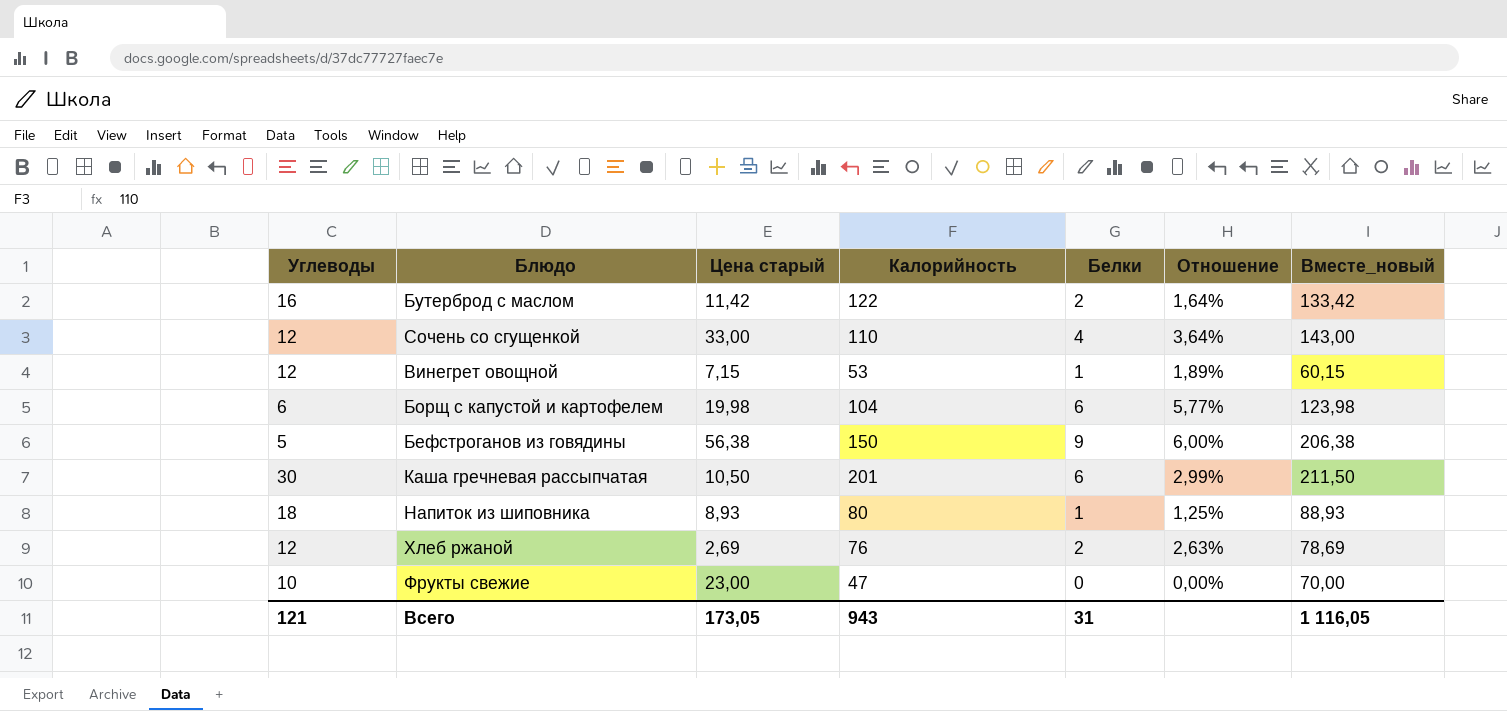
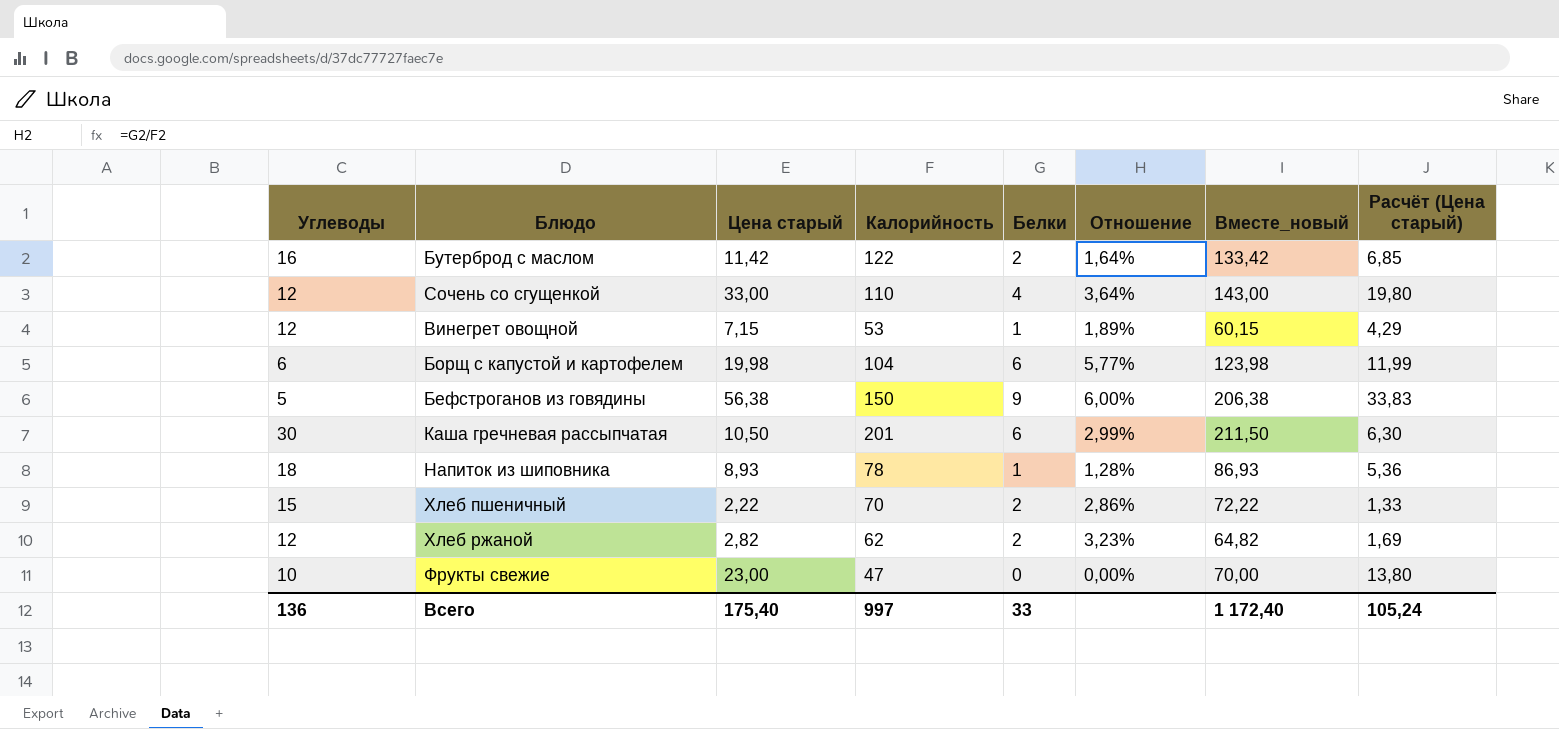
column Расчёт (Цена старый) | formula: none -> [Цена старый] * 0,6
Напиток из шиповника | Калорийность: 80 -> 78
Напиток из шиповника | Отношение: 1,25% -> 1,28%
Напиток из шиповника | Вместе_новый: 88,93 -> 86,93
row Хлеб пшеничный: none -> 15 | 2,22 | 70 | 2 | 2,86% | 72,22 | 1,33
Хлеб ржаной | Цена старый: 2,69 -> 2,82
Хлеб ржаной | Калорийность: 76 -> 62
Хлеб ржаной | Отношение: 2,63% -> 3,23%
Хлеб ржаной | Вместе_новый: 78,69 -> 64,82
Всего | Углеводы: 121 -> 136
Всего | Цена старый: 173,05 -> 175,40
Всего | Калорийность: 943 -> 997
Всего | Белки: 31 -> 33
Всего | Вместе_новый: 1 116,05 -> 1 172,40

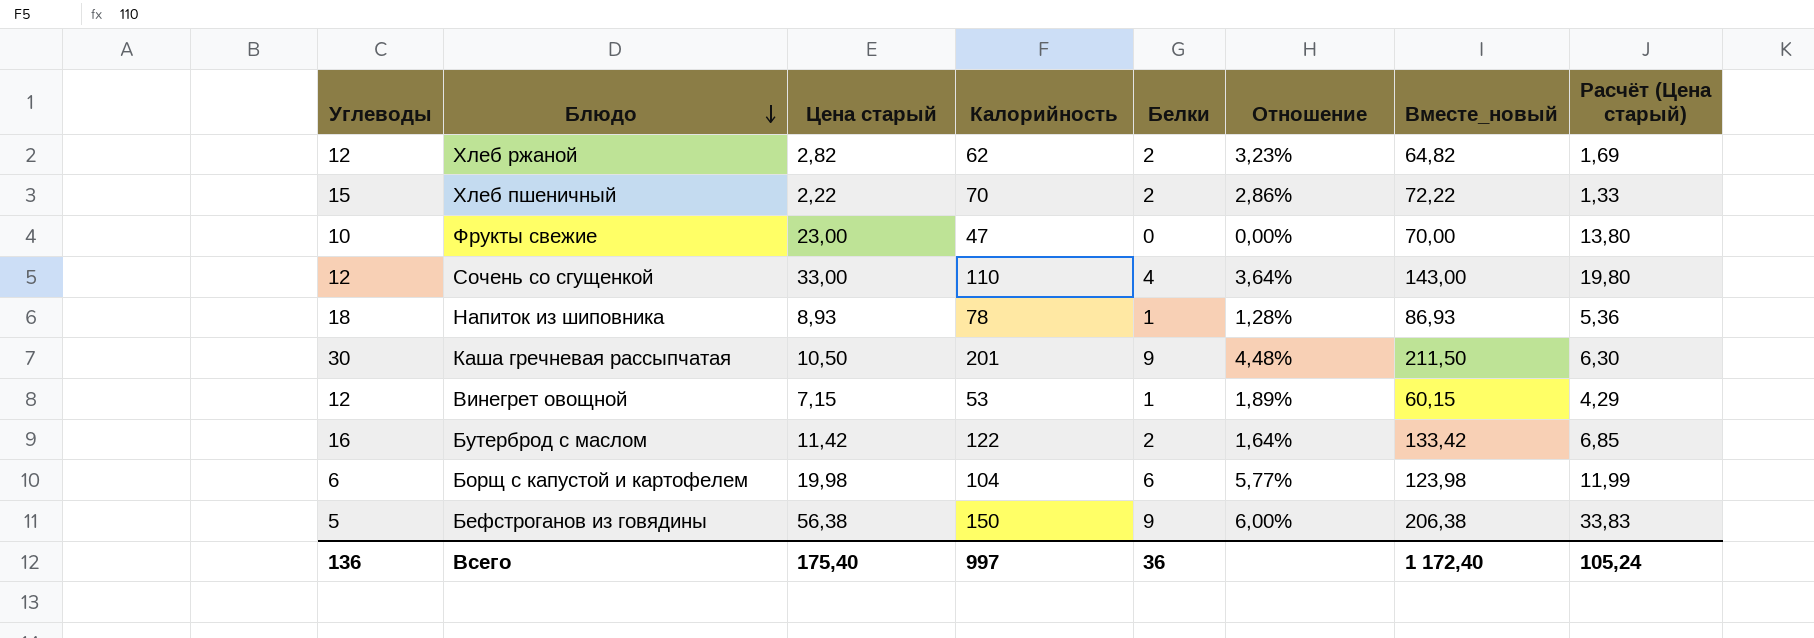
row order: none -> Блюдо descending
Каша гречневая рассыпчатая | Белки: 6 -> 9
Каша гречневая рассыпчатая | Отношение: 2,99% -> 4,48%
Всего | Белки: 33 -> 36

